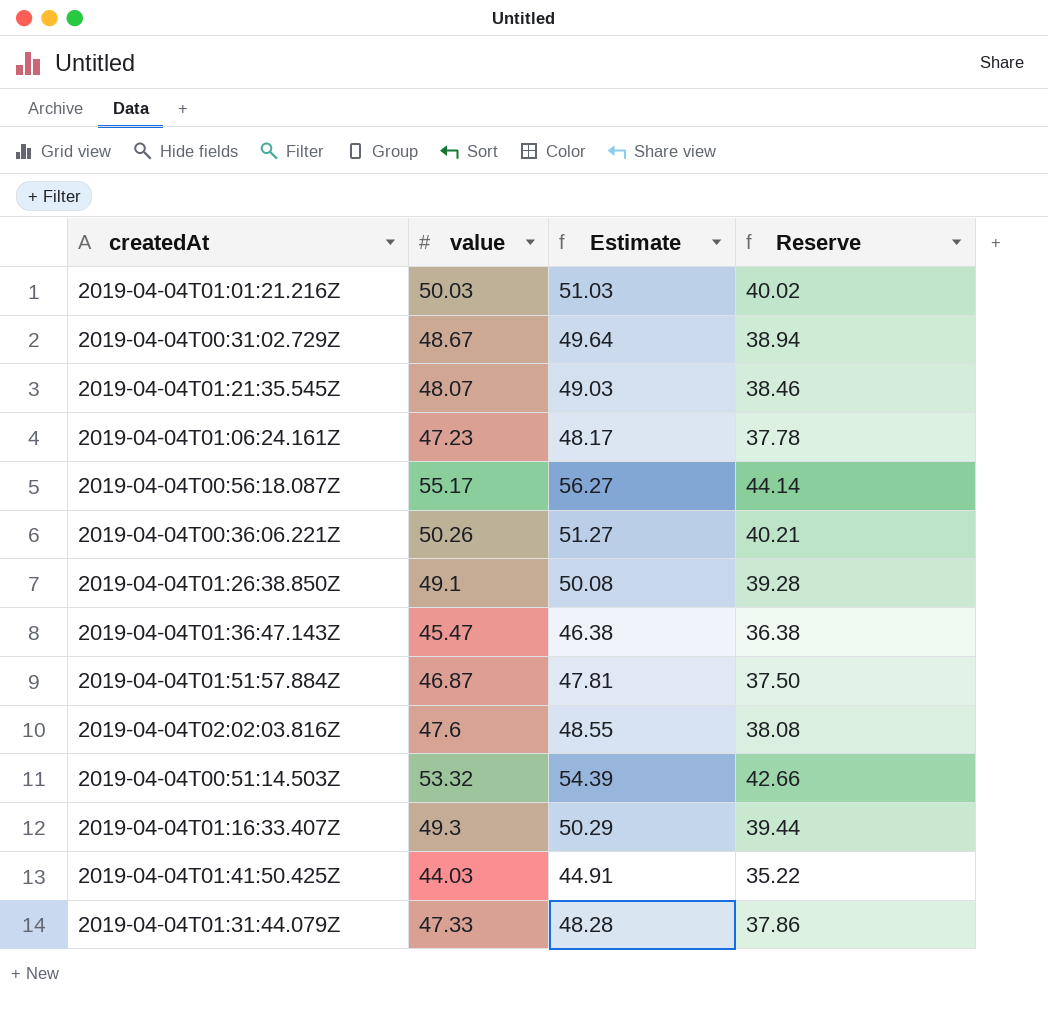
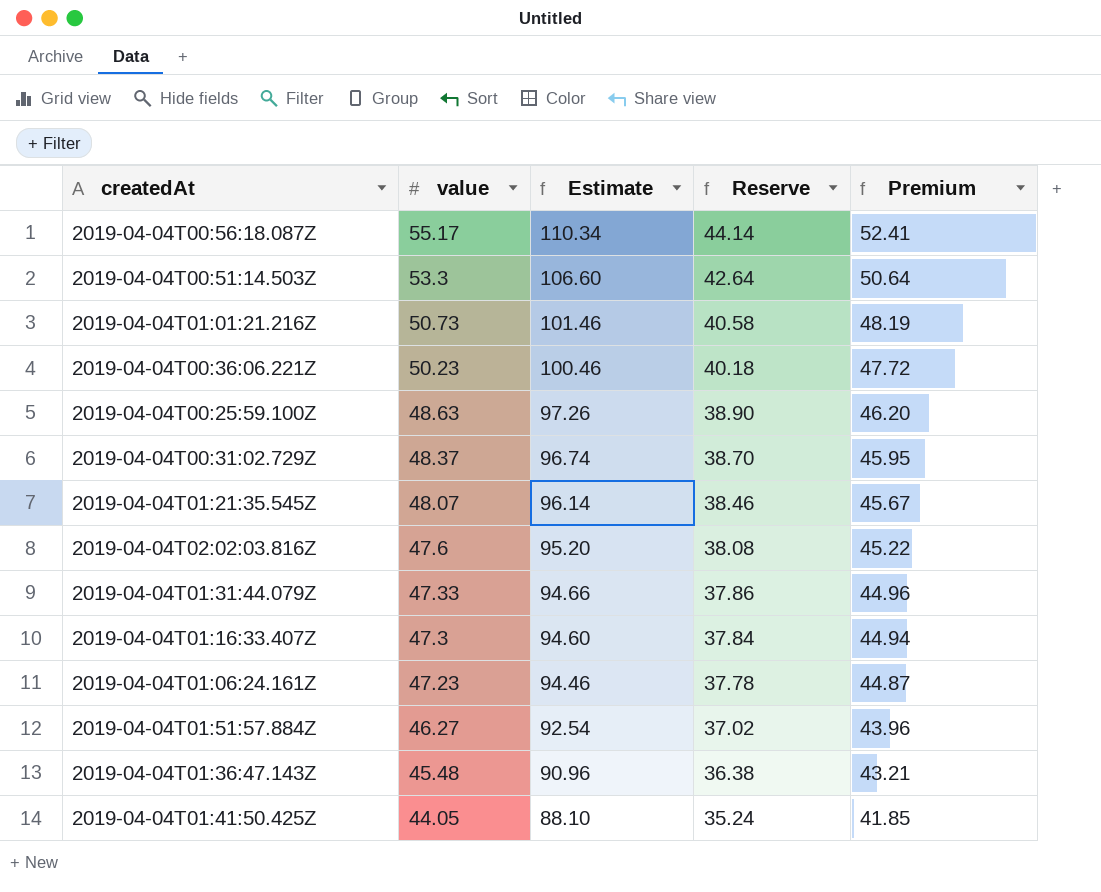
row order: none -> value descending
column Estimate | formula: [value] * 1.02 -> [value] * 2
column Premium | formula: none -> [value] * 0.95
row 2019-04-04T01:26:38.850Z: 49.1 | 50.08 | 39.28 -> none
2019-04-04T00:51:14.503Z | value: 53.32 -> 53.3
2019-04-04T00:51:14.503Z | Reserve: 42.66 -> 42.64
2019-04-04T01:01:21.216Z | value: 50.03 -> 50.73
2019-04-04T01:01:21.216Z | Reserve: 40.02 -> 40.58
2019-04-04T00:36:06.221Z | value: 50.26 -> 50.23
2019-04-04T00:36:06.221Z | Reserve: 40.21 -> 40.18
row 2019-04-04T00:25:59.100Z: none -> 48.63 | 97.26 | 38.90 | 46.20
2019-04-04T00:31:02.729Z | value: 48.67 -> 48.37
2019-04-04T00:31:02.729Z | Reserve: 38.94 -> 38.70
2019-04-04T01:16:33.407Z | value: 49.3 -> 47.3
2019-04-04T01:16:33.407Z | Reserve: 39.44 -> 37.84
2019-04-04T01:51:57.884Z | value: 46.87 -> 46.27
2019-04-04T01:51:57.884Z | Reserve: 37.50 -> 37.02
2019-04-04T01:36:47.143Z | value: 45.47 -> 45.48
2019-04-04T01:41:50.425Z | value: 44.03 -> 44.05
2019-04-04T01:41:50.425Z | Reserve: 35.22 -> 35.24

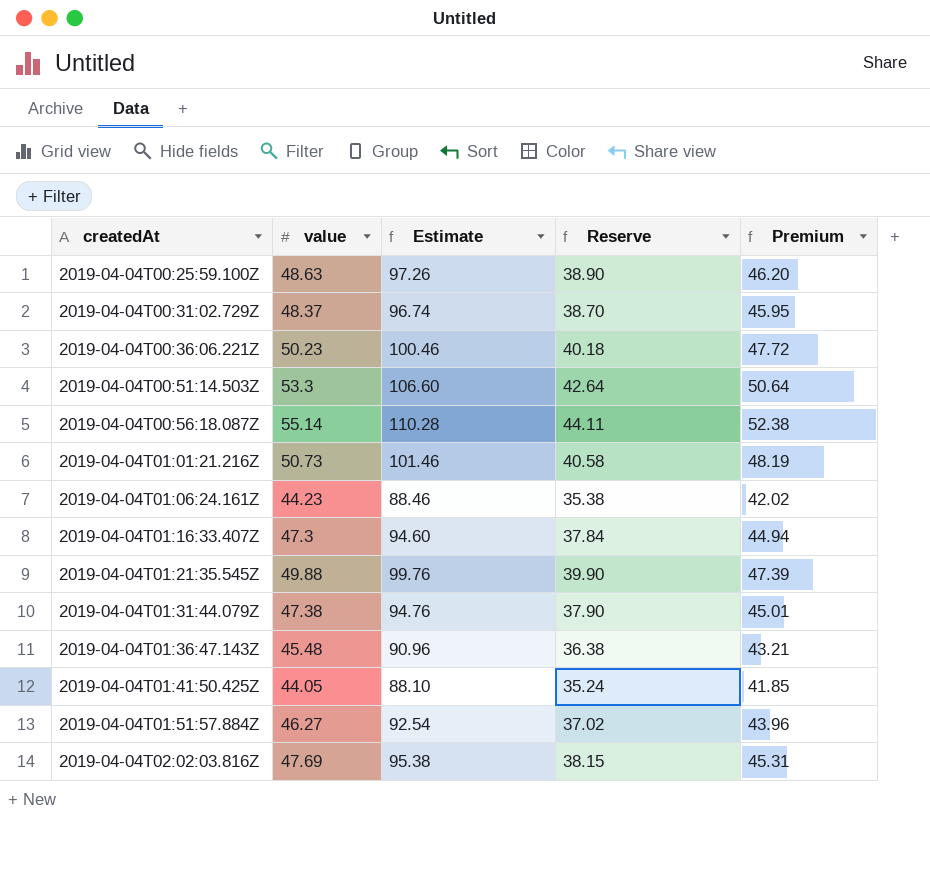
row order: value descending -> createdAt ascending
2019-04-04T00:56:18.087Z | value: 55.17 -> 55.14
2019-04-04T00:56:18.087Z | Estimate: 110.34 -> 110.28
2019-04-04T00:56:18.087Z | Reserve: 44.14 -> 44.11
2019-04-04T00:56:18.087Z | Premium: 52.41 -> 52.38
2019-04-04T01:06:24.161Z | value: 47.23 -> 44.23
2019-04-04T01:06:24.161Z | Estimate: 94.46 -> 88.46
2019-04-04T01:06:24.161Z | Reserve: 37.78 -> 35.38
2019-04-04T01:06:24.161Z | Premium: 44.87 -> 42.02
2019-04-04T01:21:35.545Z | value: 48.07 -> 49.88
2019-04-04T01:21:35.545Z | Estimate: 96.14 -> 99.76
2019-04-04T01:21:35.545Z | Reserve: 38.46 -> 39.90
2019-04-04T01:21:35.545Z | Premium: 45.67 -> 47.39
2019-04-04T01:31:44.079Z | value: 47.33 -> 47.38
2019-04-04T01:31:44.079Z | Estimate: 94.66 -> 94.76
2019-04-04T01:31:44.079Z | Reserve: 37.86 -> 37.90
2019-04-04T01:31:44.079Z | Premium: 44.96 -> 45.01
2019-04-04T02:02:03.816Z | value: 47.6 -> 47.69
2019-04-04T02:02:03.816Z | Estimate: 95.20 -> 95.38
2019-04-04T02:02:03.816Z | Reserve: 38.08 -> 38.15
2019-04-04T02:02:03.816Z | Premium: 45.22 -> 45.31

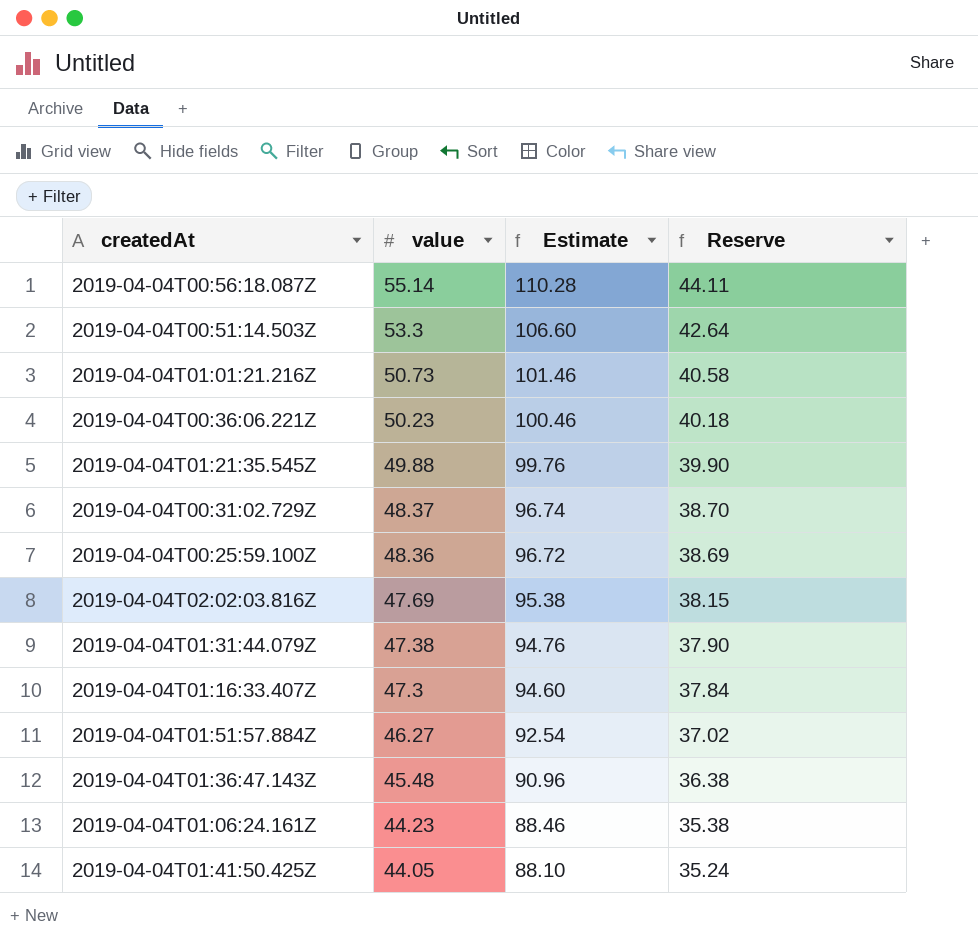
row order: createdAt ascending -> value descending
column Premium | formula: [value] * 0.95 -> none
2019-04-04T00:25:59.100Z | value: 48.63 -> 48.36
2019-04-04T00:25:59.100Z | Estimate: 97.26 -> 96.72
2019-04-04T00:25:59.100Z | Reserve: 38.90 -> 38.69

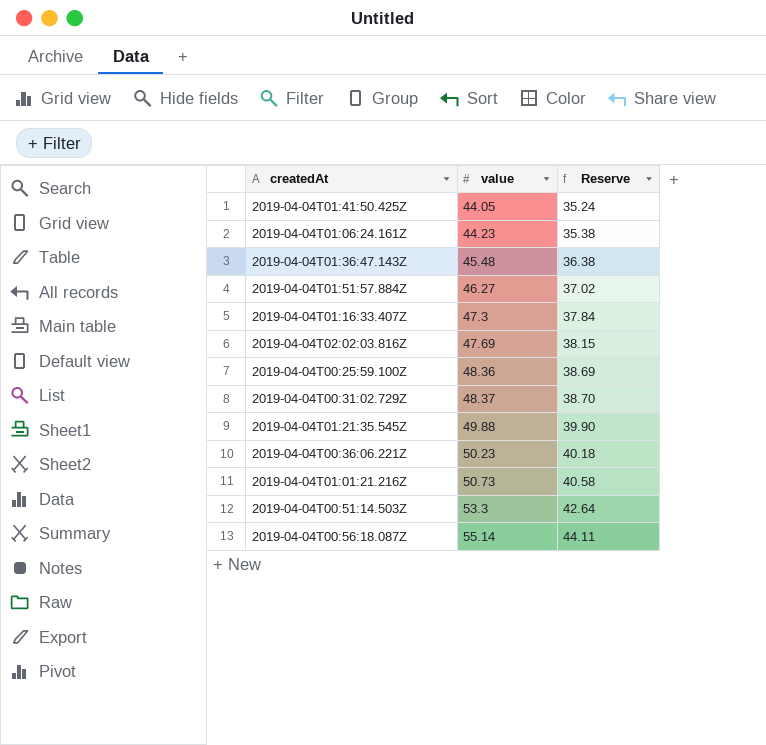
row order: value descending -> value ascending
column Estimate | formula: [value] * 2 -> none
row 2019-04-04T01:31:44.079Z: 47.38 | 94.76 | 37.90 -> none

